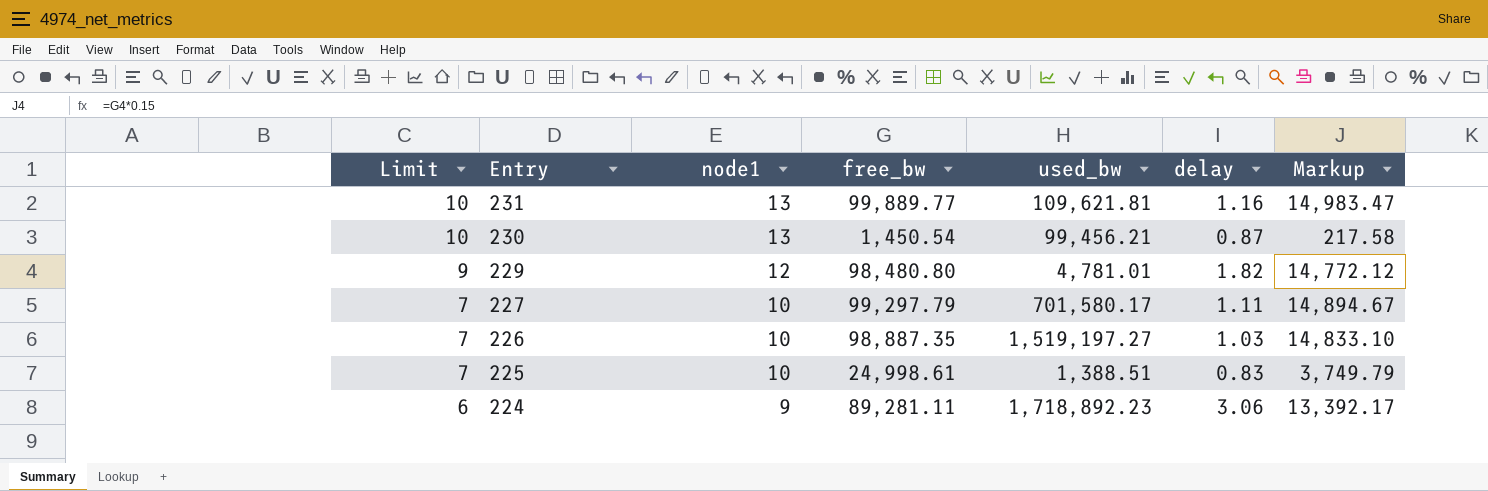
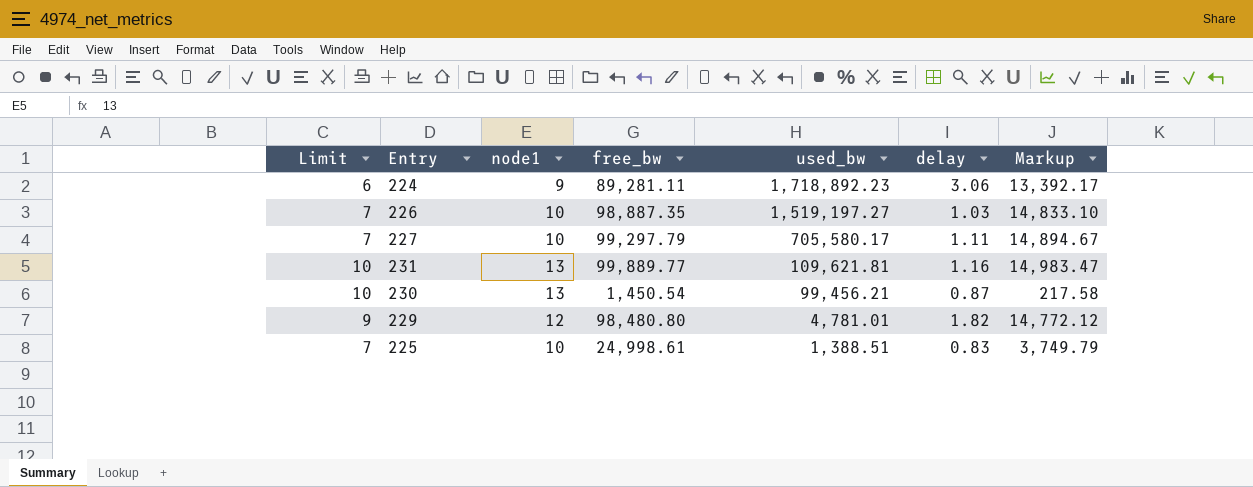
row order: Limit descending -> used_bw descending
227 | used_bw: 701,580.17 -> 705,580.17

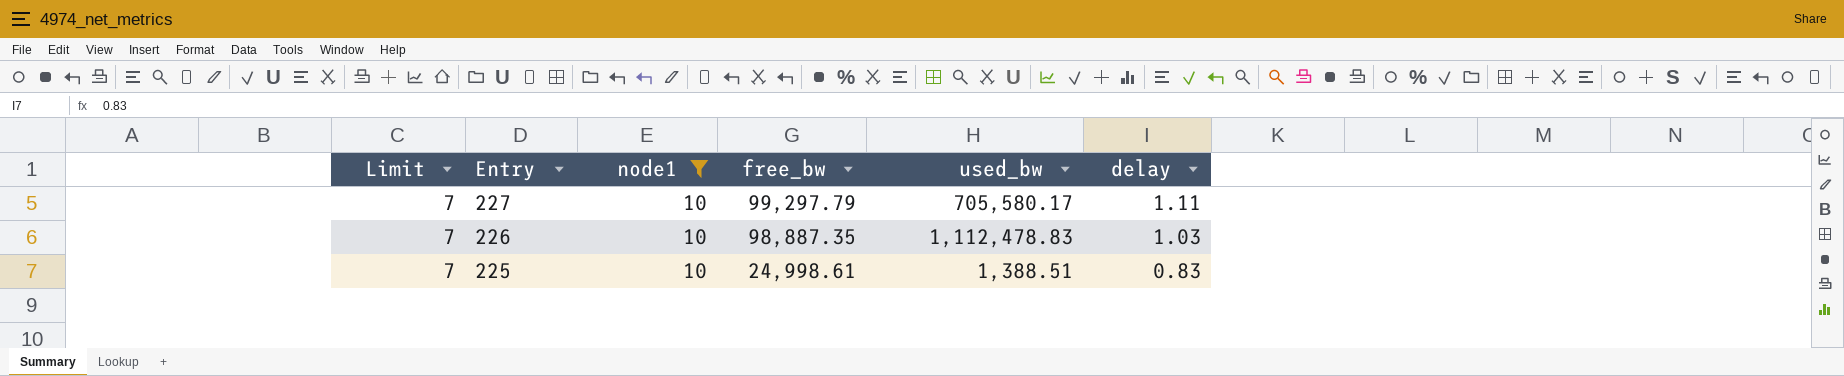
filter: none -> node1 = 10
row order: used_bw descending -> Entry descending
column Markup | formula: [free_bw] * 0.15 -> none
226 | used_bw: 1,519,197.27 -> 1,112,478.83

